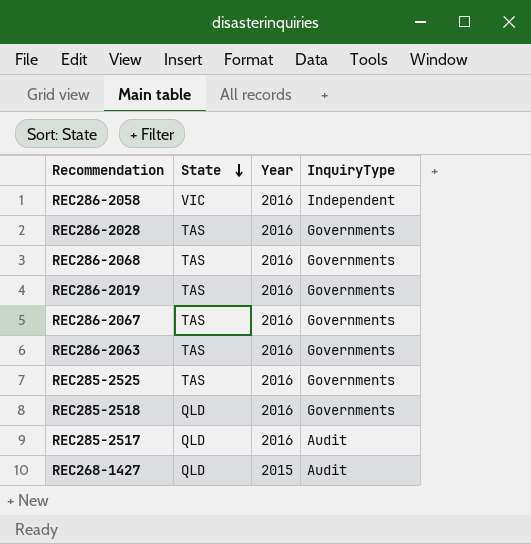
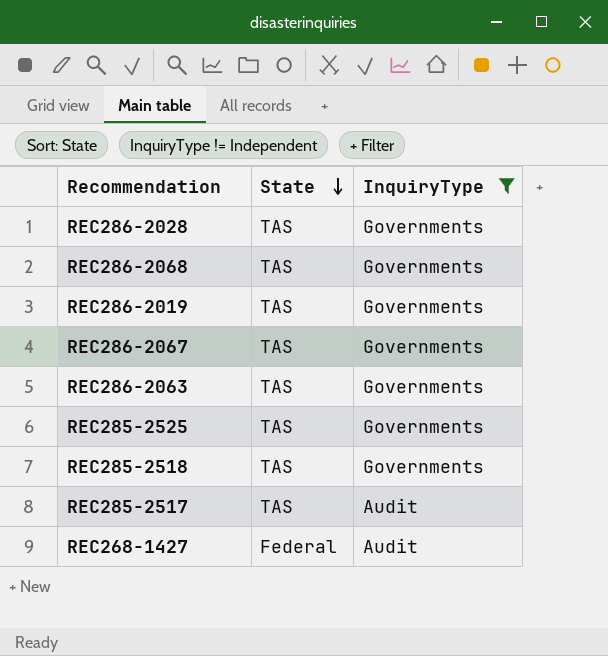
filter: none -> InquiryType != Independent
column Year | position: 3 -> none
REC285-2518 | State: QLD -> TAS
REC285-2517 | State: QLD -> TAS
REC268-1427 | State: QLD -> Federal

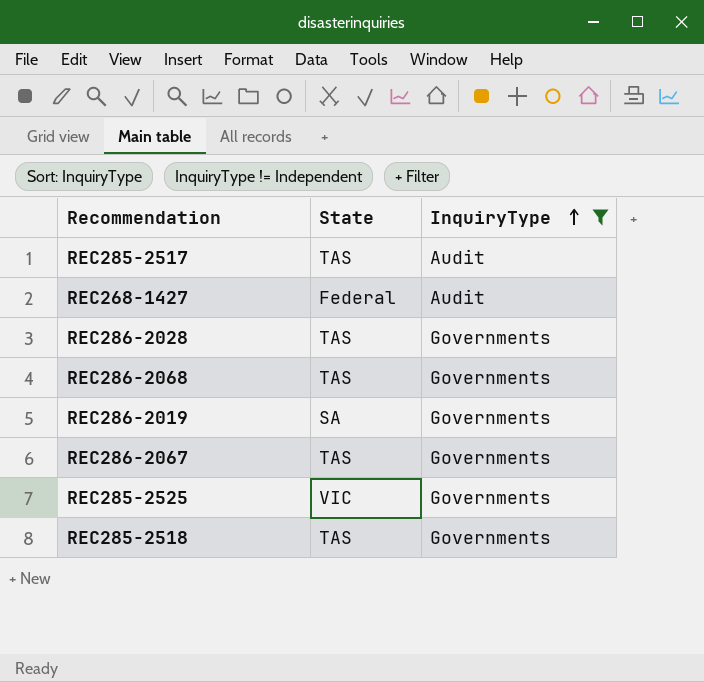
row order: State descending -> InquiryType ascending
row REC286-2063: TAS | Governments -> none
REC286-2019 | State: TAS -> SA
REC285-2525 | State: TAS -> VIC

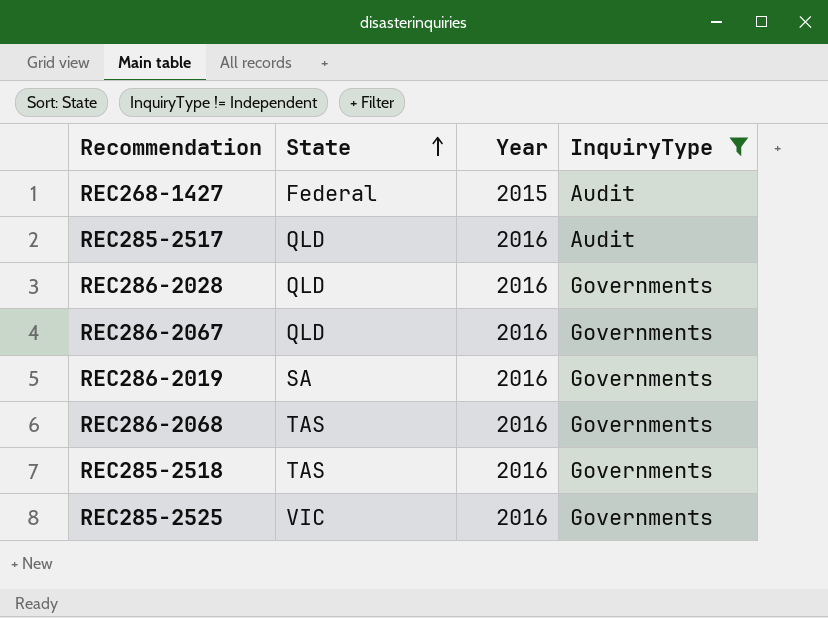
row order: InquiryType ascending -> State ascending
column Year | position: none -> 3
REC285-2517 | State: TAS -> QLD
REC286-2028 | State: TAS -> QLD
REC286-2067 | State: TAS -> QLD

